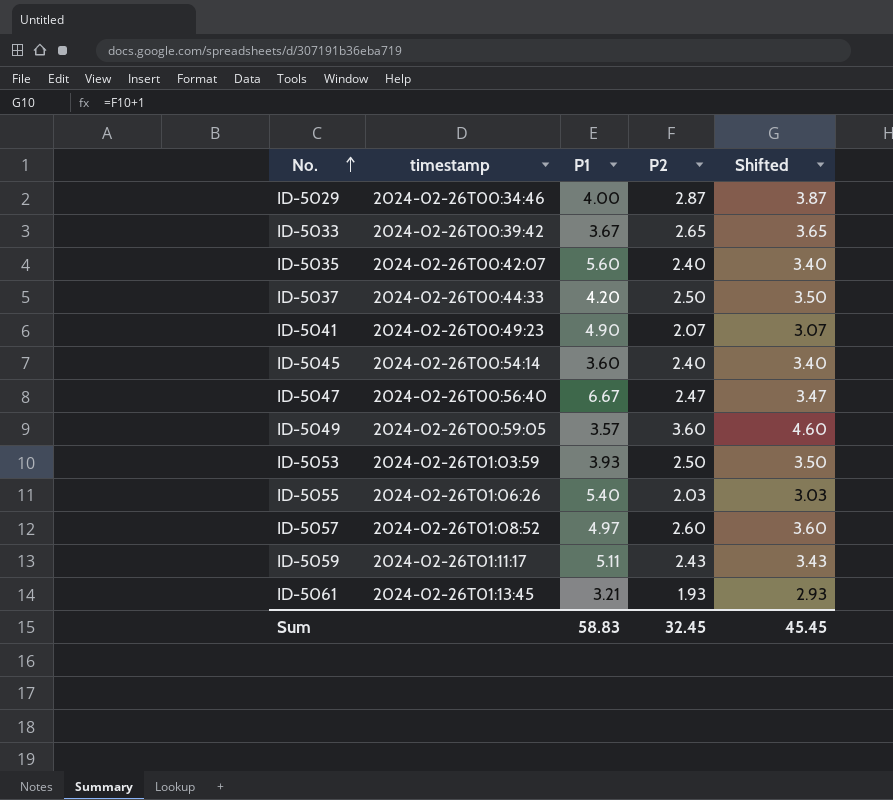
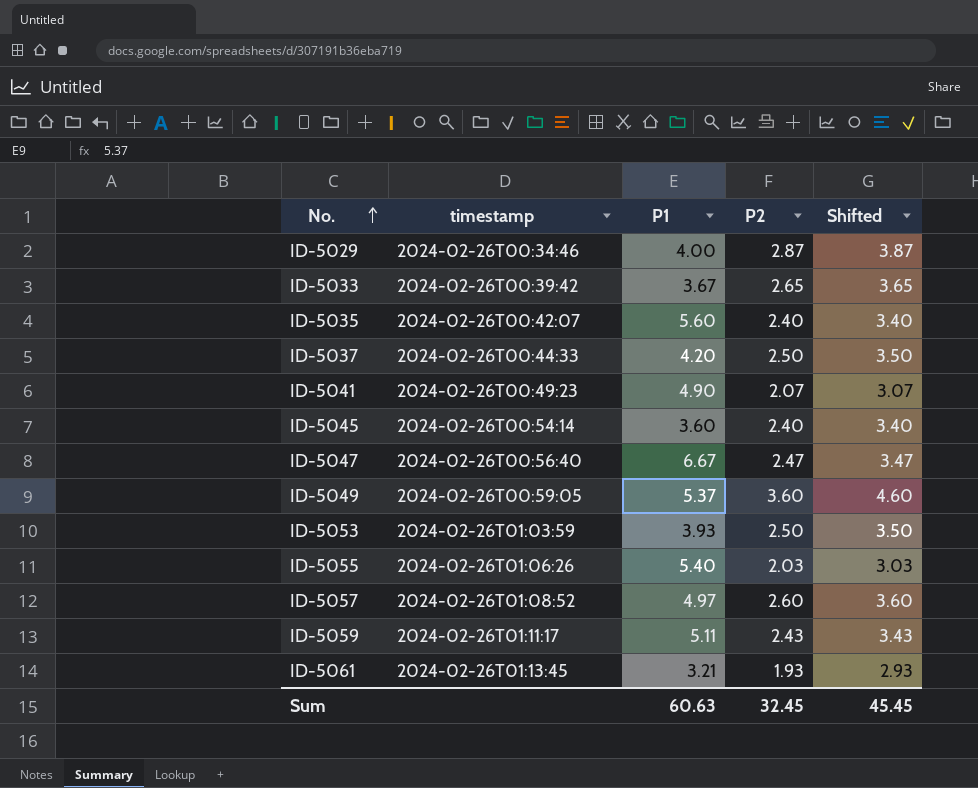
ID-5049 | P1: 3.57 -> 5.37
Sum | P1: 58.83 -> 60.63

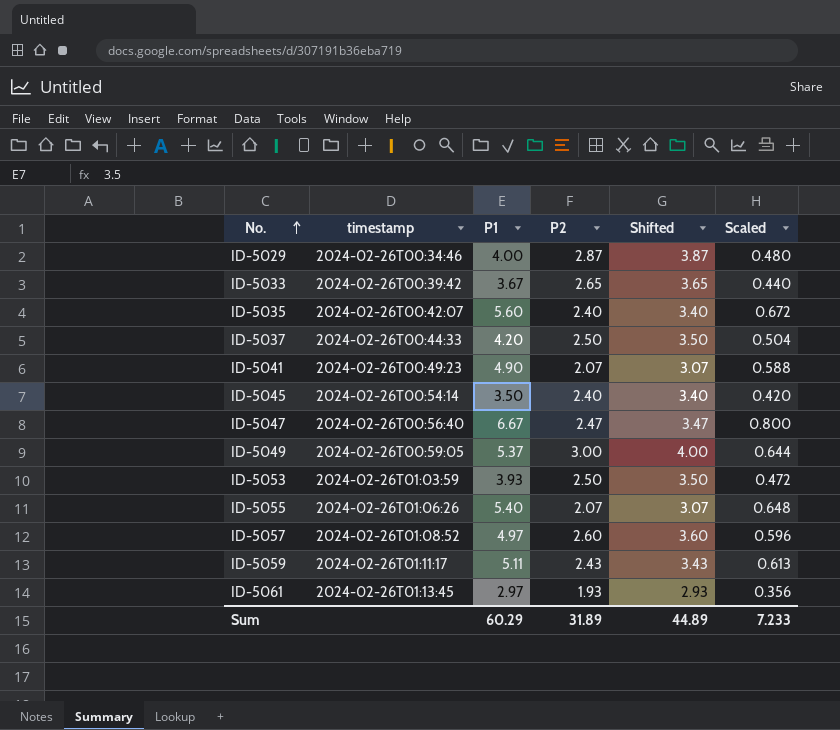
column Scaled | formula: none -> [P1] * 0.12
ID-5045 | P1: 3.60 -> 3.50
ID-5049 | P2: 3.60 -> 3.00
ID-5049 | Shifted: 4.60 -> 4.00
ID-5055 | P2: 2.03 -> 2.07
ID-5055 | Shifted: 3.03 -> 3.07
ID-5061 | P1: 3.21 -> 2.97
Sum | P1: 60.63 -> 60.29
Sum | P2: 32.45 -> 31.89
Sum | Shifted: 45.45 -> 44.89

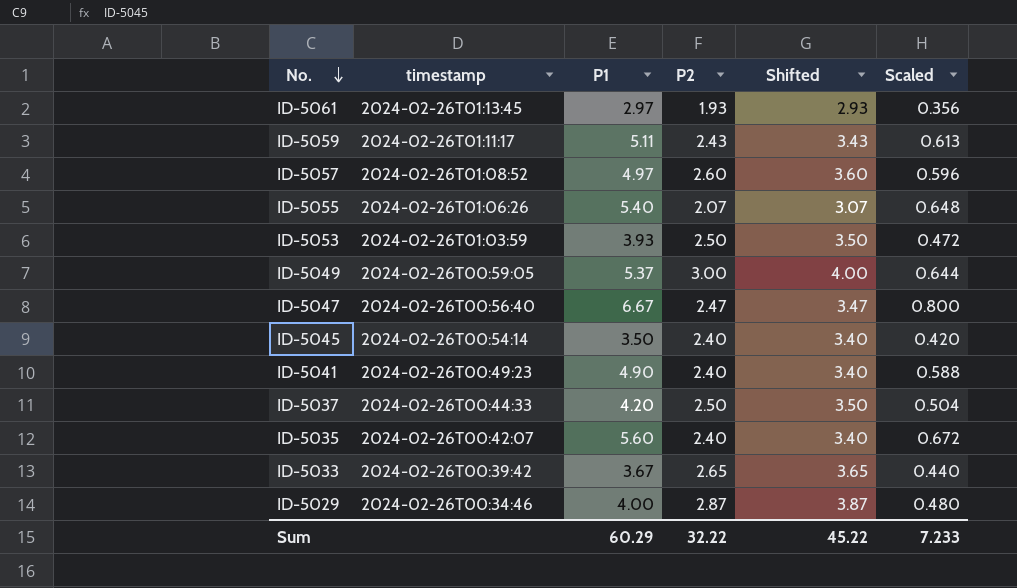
row order: No. ascending -> No. descending
ID-5041 | P2: 2.07 -> 2.40
ID-5041 | Shifted: 3.07 -> 3.40
Sum | P2: 31.89 -> 32.22
Sum | Shifted: 44.89 -> 45.22

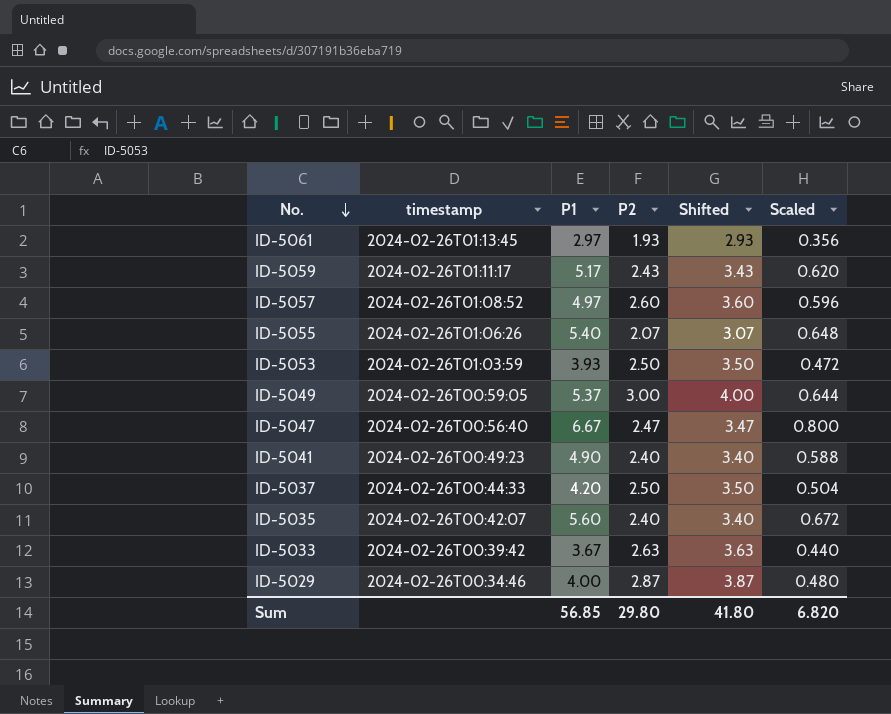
row ID-5045: 2024-02-26T00:54:14 | 3.50 | 2.40 | 3.40 | 0.420 -> none
ID-5059 | P1: 5.11 -> 5.17
ID-5059 | Scaled: 0.613 -> 0.620
ID-5033 | P2: 2.65 -> 2.63
ID-5033 | Shifted: 3.65 -> 3.63
Sum | P1: 60.29 -> 56.85
Sum | P2: 32.22 -> 29.80
Sum | Shifted: 45.22 -> 41.80
Sum | Scaled: 7.233 -> 6.820

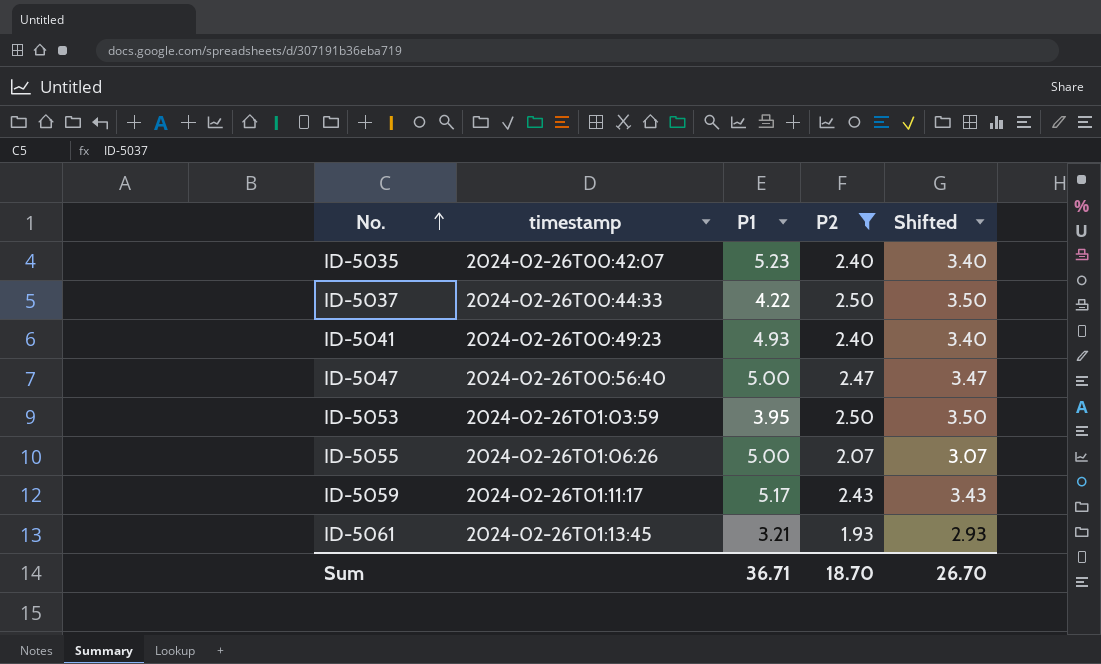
filter: none -> P2 <= 2.50
row order: No. descending -> No. ascending
column Scaled | formula: [P1] * 0.12 -> none
ID-5035 | P1: 5.60 -> 5.23
ID-5037 | P1: 4.20 -> 4.22
ID-5041 | P1: 4.90 -> 4.93
ID-5047 | P1: 6.67 -> 5.00
ID-5053 | P1: 3.93 -> 3.95
ID-5055 | P1: 5.40 -> 5.00
ID-5061 | P1: 2.97 -> 3.21
Sum | P1: 56.85 -> 36.71
Sum | P2: 29.80 -> 18.70
Sum | Shifted: 41.80 -> 26.70

